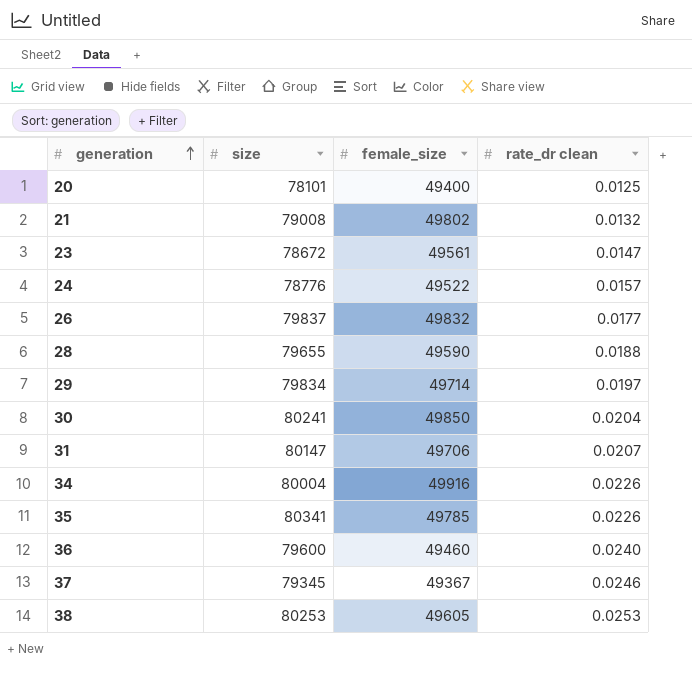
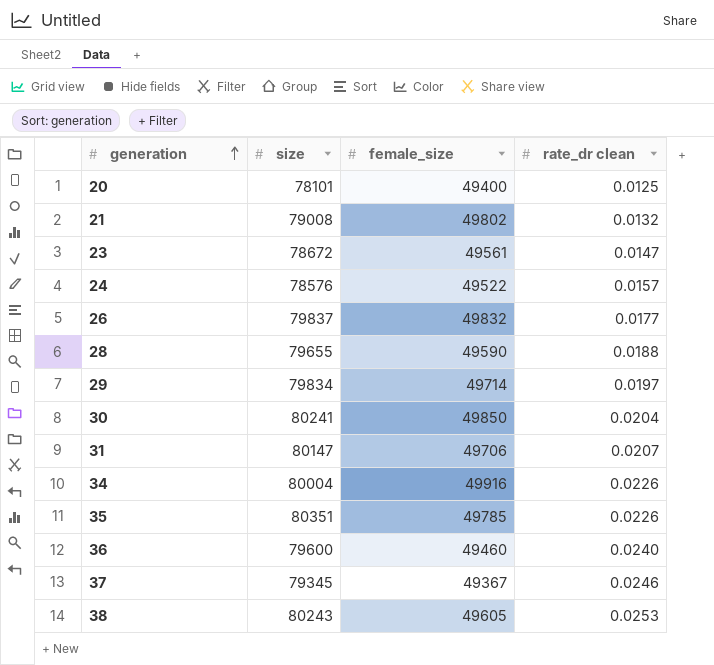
24 | size: 78776 -> 78576
35 | size: 80341 -> 80351
38 | size: 80253 -> 80243

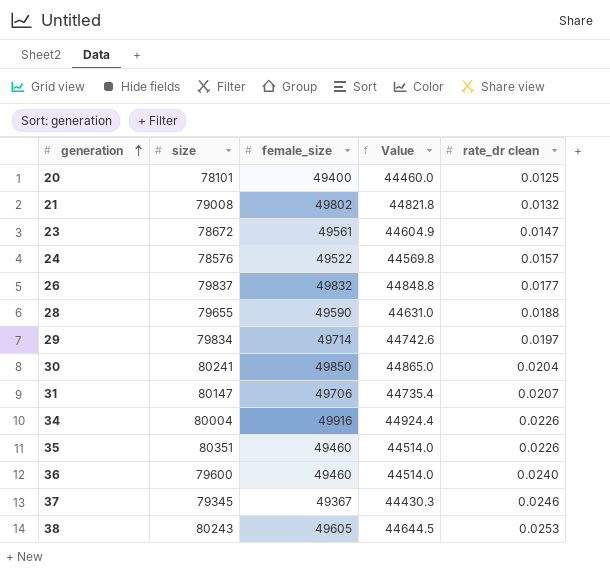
column Value | formula: none -> [female_size] * 0.9
35 | female_size: 49785 -> 49460

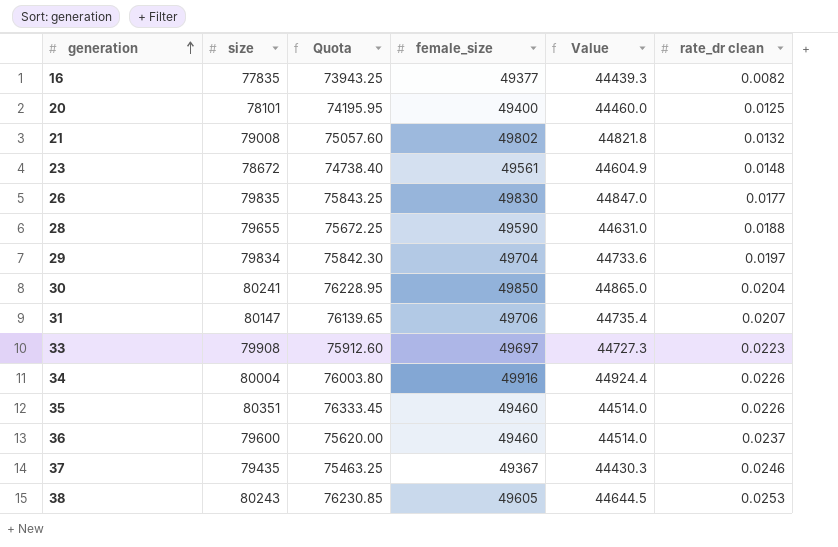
column Quota | formula: none -> [size] * 0.95
row 24: 78576 | 49522 | 44569.8 | 0.0157 -> none
row 16: none -> 77835 | 73943.25 | 49377 | 44439.3 | 0.0082
23 | rate_dr clean: 0.0147 -> 0.0148
26 | size: 79837 -> 79835
26 | female_size: 49832 -> 49830
26 | Value: 44848.8 -> 44847.0
29 | female_size: 49714 -> 49704
29 | Value: 44742.6 -> 44733.6
row 33: none -> 79908 | 75912.60 | 49697 | 44727.3 | 0.0223
36 | rate_dr clean: 0.0240 -> 0.0237
37 | size: 79345 -> 79435

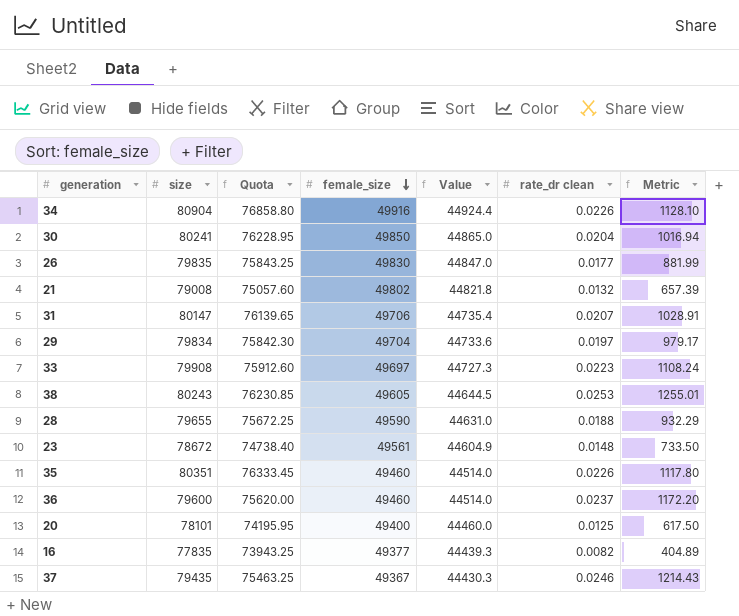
row order: generation ascending -> female_size descending
column Metric | formula: none -> [female_size] * [rate_dr clean]
34 | size: 80004 -> 80904
34 | Quota: 76003.80 -> 76858.80

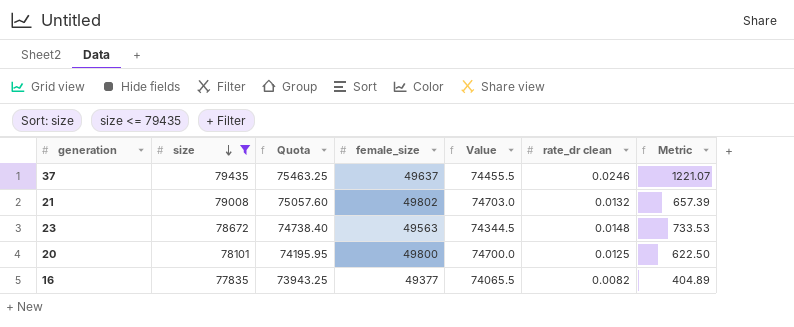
filter: none -> size <= 79435
row order: female_size descending -> size descending
column Value | formula: [female_size] * 0.9 -> [female_size] * 1.5
37 | female_size: 49367 -> 49637
37 | Metric: 1214.43 -> 1221.07
23 | female_size: 49561 -> 49563
23 | Metric: 733.50 -> 733.53
20 | female_size: 49400 -> 49800
20 | Metric: 617.50 -> 622.50

